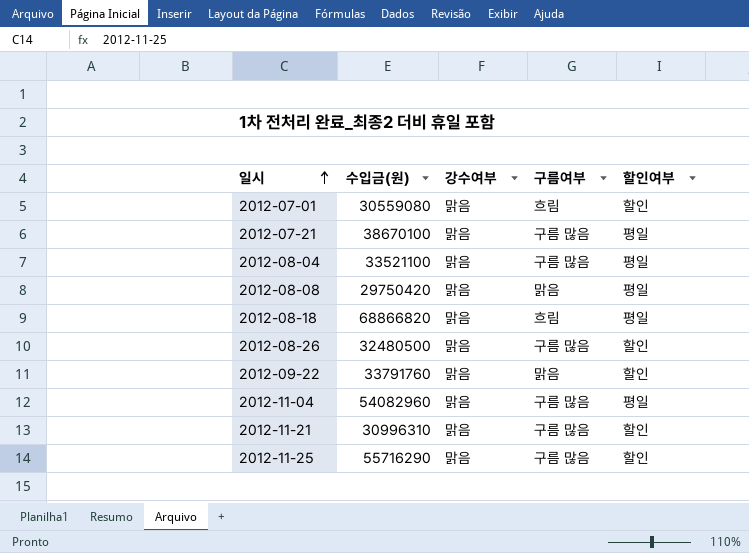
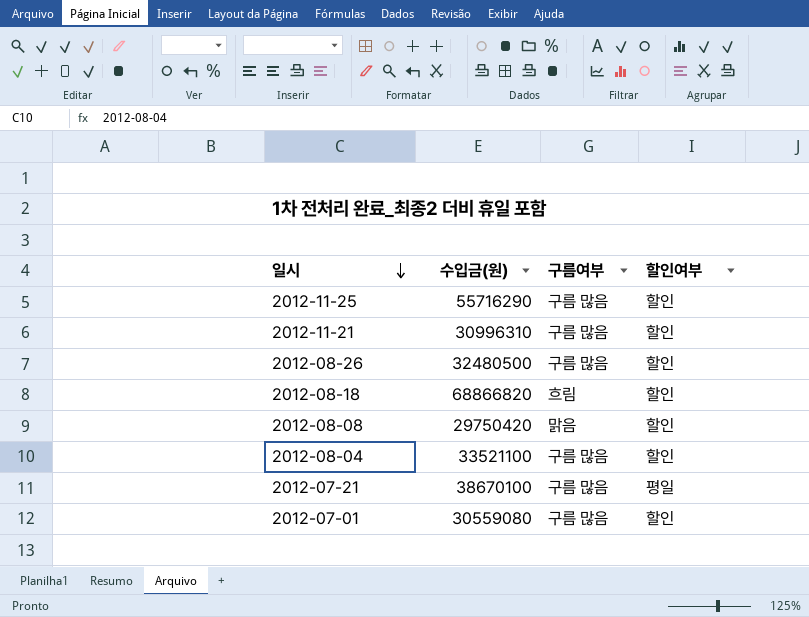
row order: 일시 ascending -> 일시 descending
column 강수여부 | position: 3 -> none
row 2012-09-22: 33791760 | 맑음 | 맑음 | 할인 -> none
row 2012-11-04: 54082960 | 맑음 | 구름 많음 | 평일 -> none
2012-08-18 | 할인여부: 평일 -> 할인
2012-08-08 | 할인여부: 평일 -> 할인
2012-08-04 | 할인여부: 평일 -> 할인
2012-07-01 | 구름여부: 흐림 -> 구름 많음

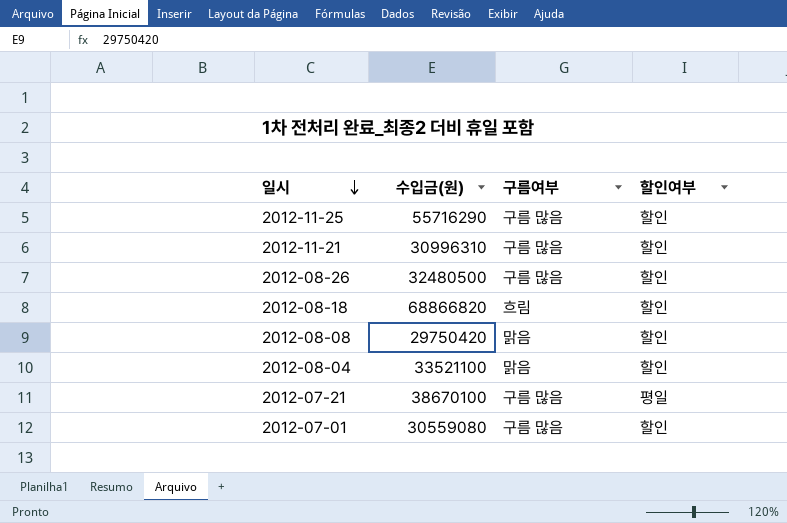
2012-08-04 | 구름여부: 구름 많음 -> 맑음

